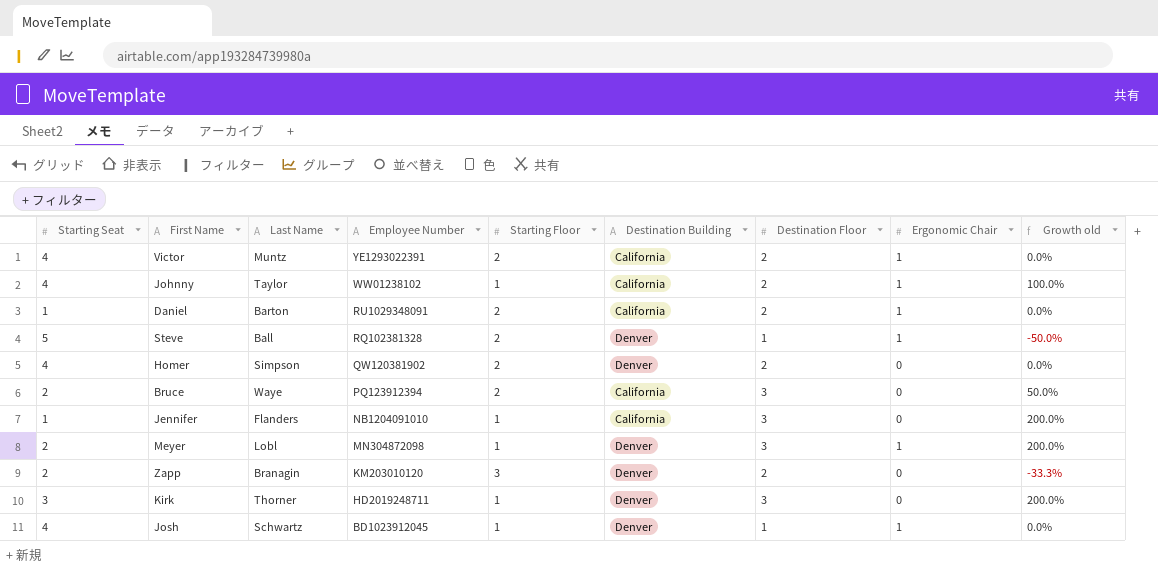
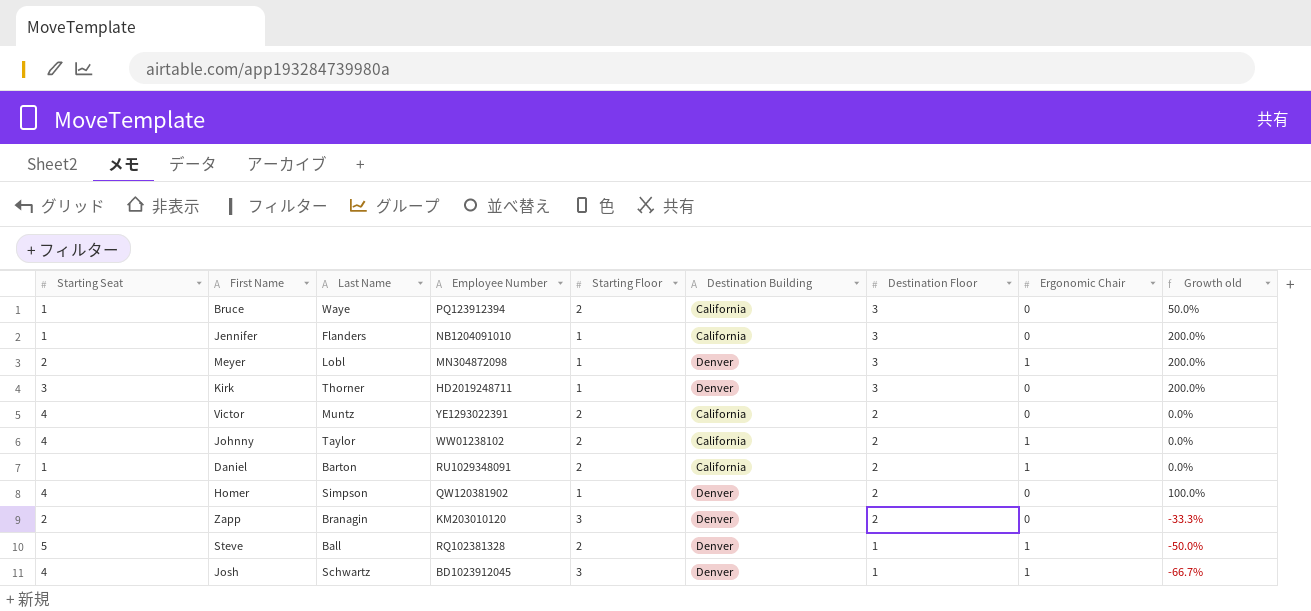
row order: Employee Number descending -> Destination Floor descending
Bruce | Starting Seat: 2 -> 1
Victor | Ergonomic Chair: 1 -> 0
Johnny | Starting Floor: 1 -> 2
Johnny | Growth old: 100.0% -> 0.0%
Homer | Starting Floor: 2 -> 1
Homer | Growth old: 0.0% -> 100.0%
Josh | Starting Floor: 1 -> 3
Josh | Growth old: 0.0% -> -66.7%

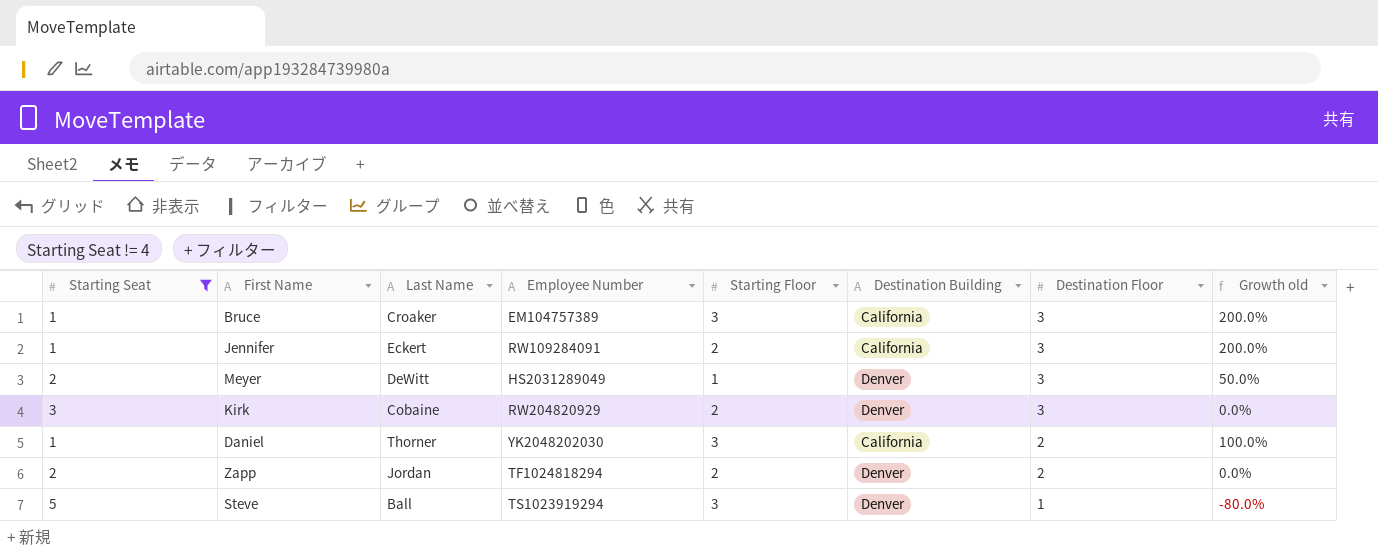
filter: none -> Starting Seat != 4
column Ergonomic Chair | position: 8 -> none
column Growth old | formula: ([Destination Floor] - [Starting Floor]) / [Starting Floor] -> ([Destination Floor] - [Starting Seat]) / [Starting Seat]
Bruce | Last Name: Waye -> Croaker
Bruce | Employee Number: PQ123912394 -> EM104757389
Bruce | Starting Floor: 2 -> 3
Jennifer | Last Name: Flanders -> Eckert
Jennifer | Employee Number: NB1204091010 -> RW109284091
Jennifer | Starting Floor: 1 -> 2
Meyer | Last Name: Lobl -> DeWitt
Meyer | Employee Number: MN304872098 -> HS2031289049
Kirk | Last Name: Thorner -> Cobaine
Kirk | Employee Number: HD2019248711 -> RW204820929
Kirk | Starting Floor: 1 -> 2
Daniel | Last Name: Barton -> Thorner
Daniel | Employee Number: RU1029348091 -> YK2048202030
Daniel | Starting Floor: 2 -> 3
Zapp | Last Name: Branagin -> Jordan
Zapp | Employee Number: KM203010120 -> TF1024818294
Zapp | Starting Floor: 3 -> 2
Steve | Employee Number: RQ102381328 -> TS1023919294
Steve | Starting Floor: 2 -> 3

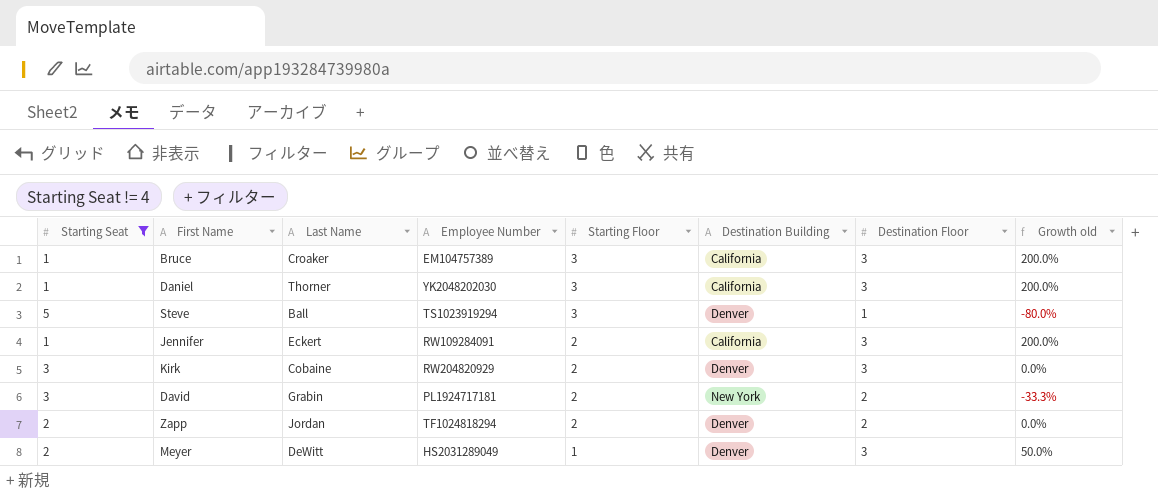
row order: Destination Floor descending -> Starting Floor descending
Daniel | Destination Floor: 2 -> 3
Daniel | Growth old: 100.0% -> 200.0%
row David: none -> 3 | Grabin | PL1924717181 | 2 | New York | 2 | -33.3%

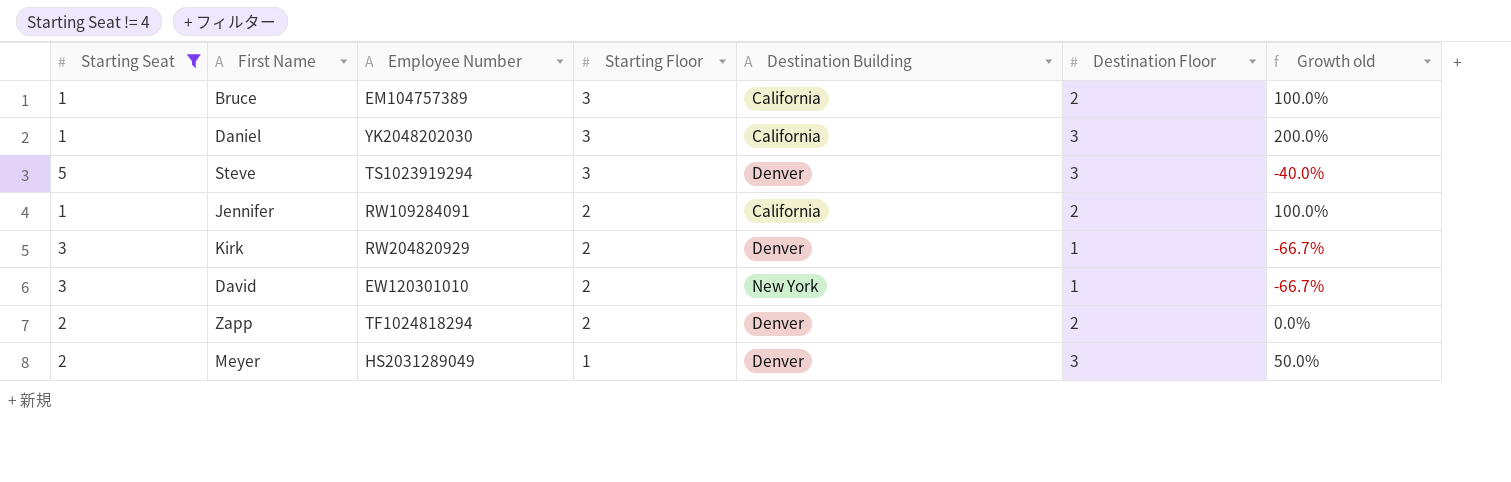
column Last Name | position: 3 -> none
Bruce | Destination Floor: 3 -> 2
Bruce | Growth old: 200.0% -> 100.0%
Steve | Destination Floor: 1 -> 3
Steve | Growth old: -80.0% -> -40.0%
Jennifer | Destination Floor: 3 -> 2
Jennifer | Growth old: 200.0% -> 100.0%
Kirk | Destination Floor: 3 -> 1
Kirk | Growth old: 0.0% -> -66.7%
David | Employee Number: PL1924717181 -> EW120301010
David | Destination Floor: 2 -> 1
David | Growth old: -33.3% -> -66.7%

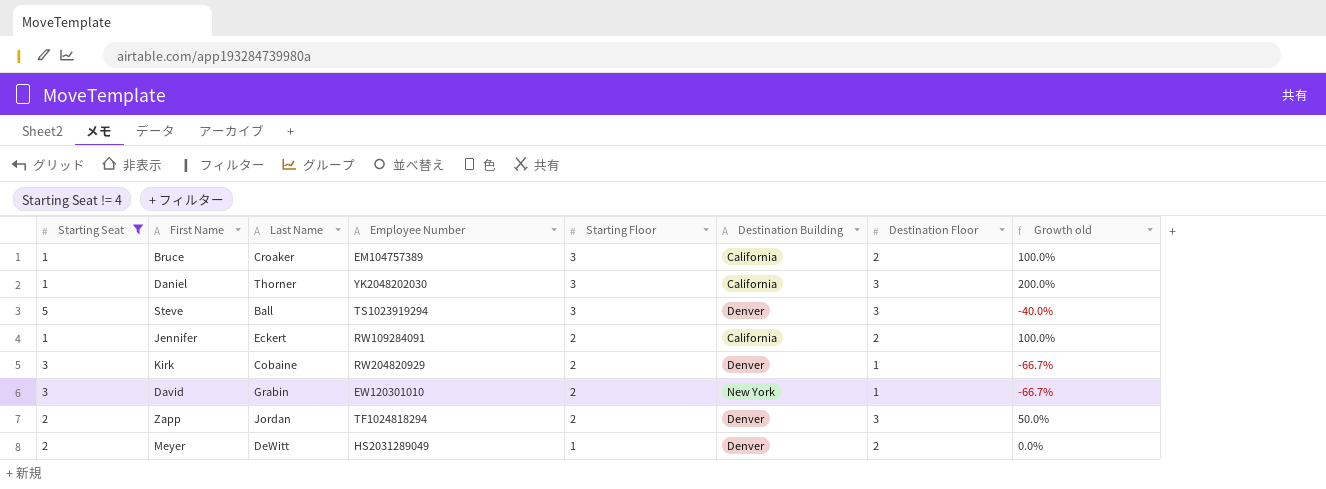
column Last Name | position: none -> 3
Zapp | Destination Floor: 2 -> 3
Zapp | Growth old: 0.0% -> 50.0%
Meyer | Destination Floor: 3 -> 2
Meyer | Growth old: 50.0% -> 0.0%

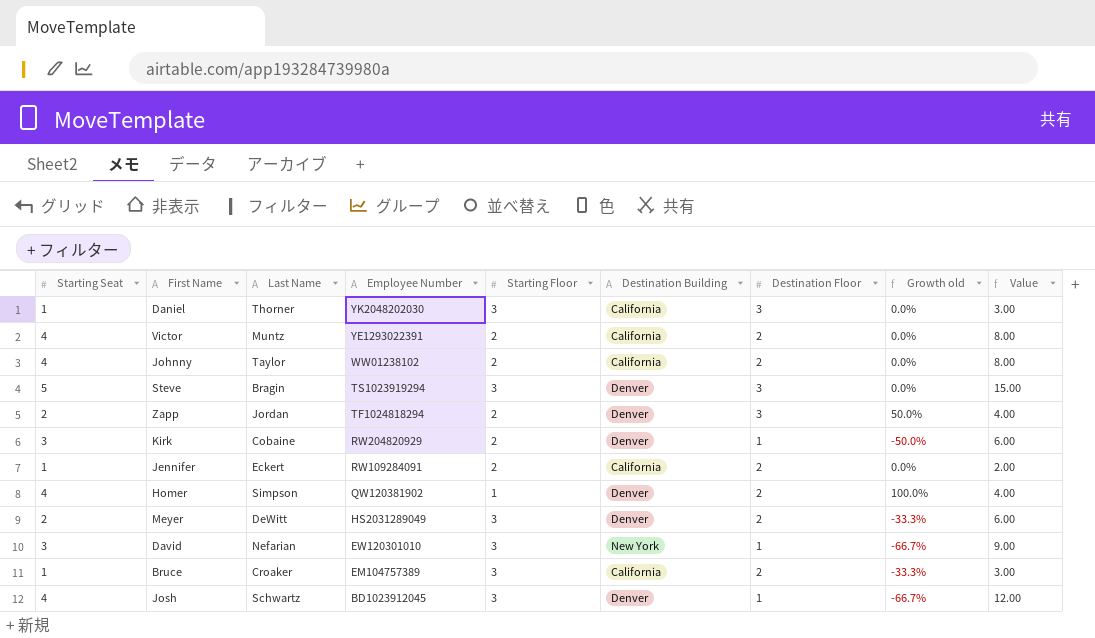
filter: Starting Seat != 4 -> none
row order: Starting Floor descending -> Employee Number descending
column Growth old | formula: ([Destination Floor] - [Starting Seat]) / [Starting Seat] -> ([Destination Floor] - [Starting Floor]) / [Starting Floor]
column Value | formula: none -> [Starting Seat] * [Starting Floor]
Steve | Last Name: Ball -> Bragin
Meyer | Starting Floor: 1 -> 3
David | Last Name: Grabin -> Nefarian
David | Starting Floor: 2 -> 3

